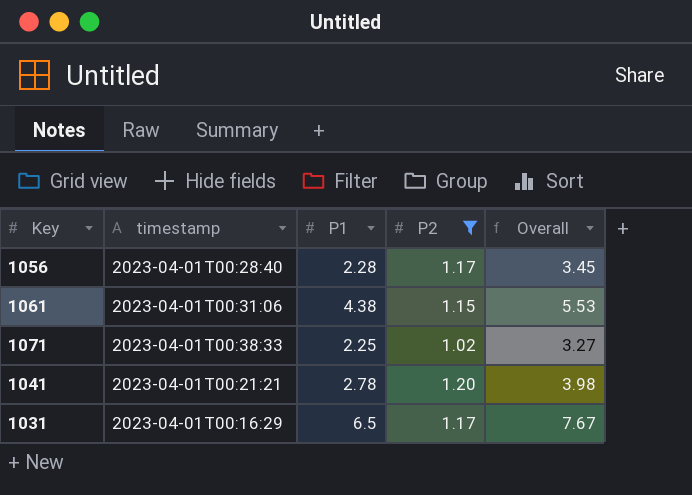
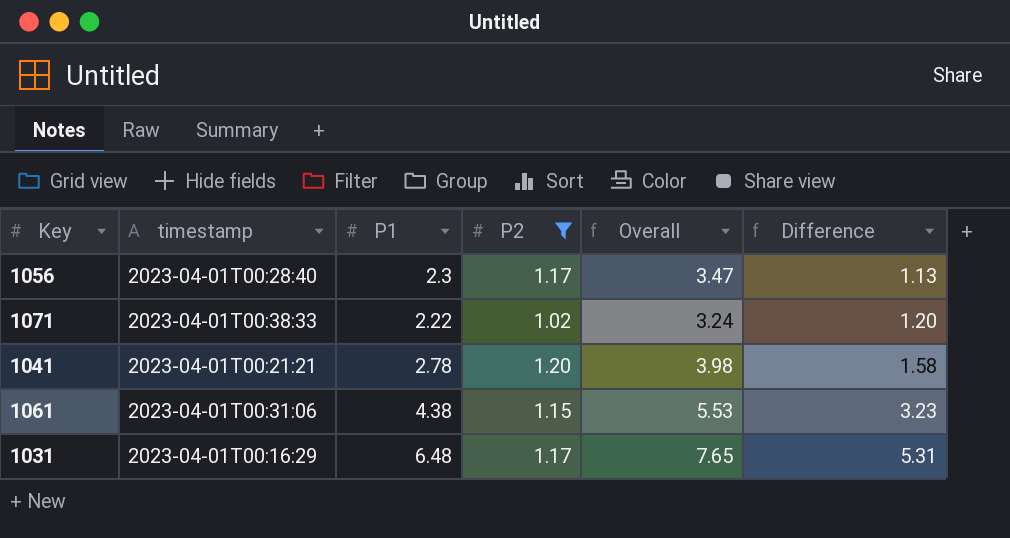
row order: none -> Difference ascending
column Difference | formula: none -> [P1] - [P2]
1056 | P1: 2.28 -> 2.3
1056 | Overall: 3.45 -> 3.47
1071 | P1: 2.25 -> 2.22
1071 | Overall: 3.27 -> 3.24
1031 | P1: 6.5 -> 6.48
1031 | Overall: 7.67 -> 7.65

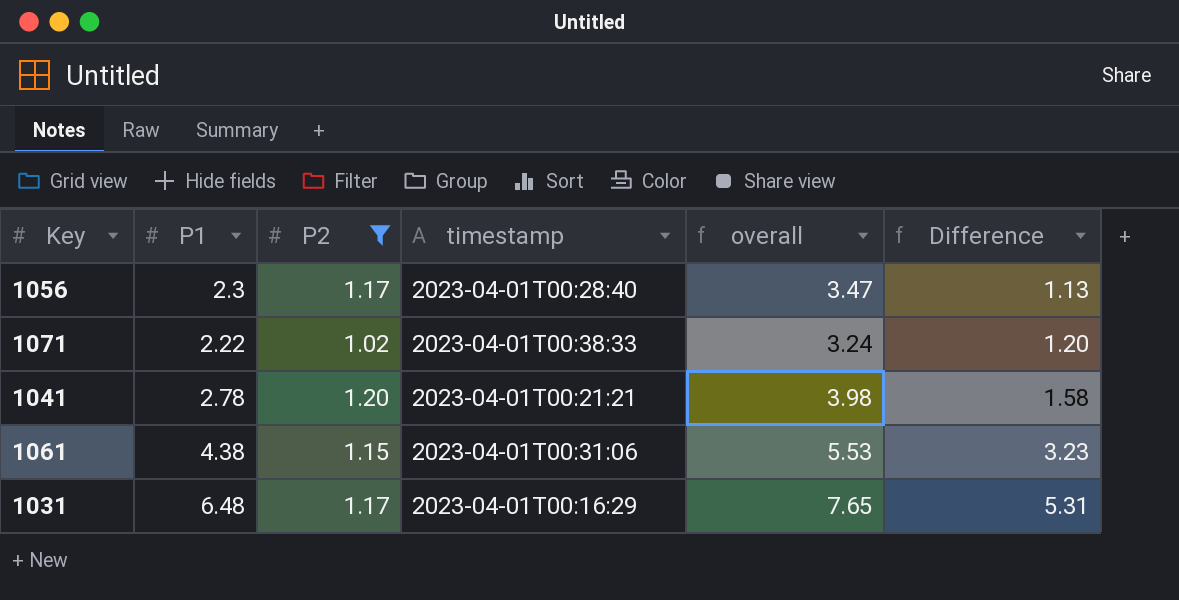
column timestamp | position: 2 -> 4
column name: Overall -> overall

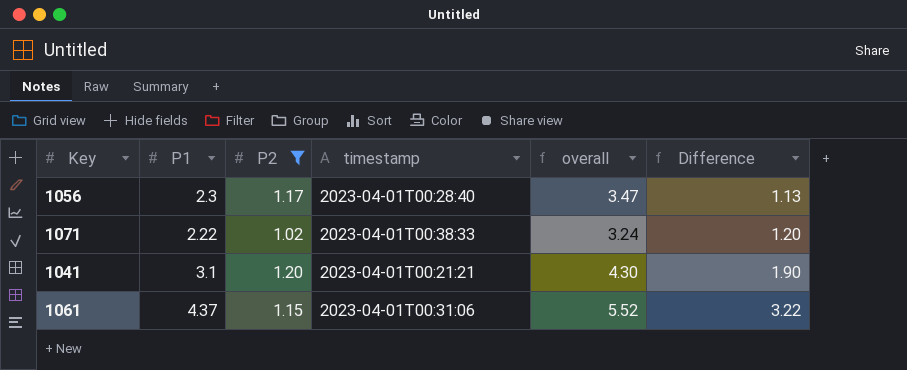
row 1031: 6.48 | 1.17 | 2023-04-01T00:16:29 | 7.65 | 5.31 -> none
1041 | P1: 2.78 -> 3.1
1041 | overall: 3.98 -> 4.30
1041 | Difference: 1.58 -> 1.90
1061 | P1: 4.38 -> 4.37
1061 | overall: 5.53 -> 5.52
1061 | Difference: 3.23 -> 3.22

